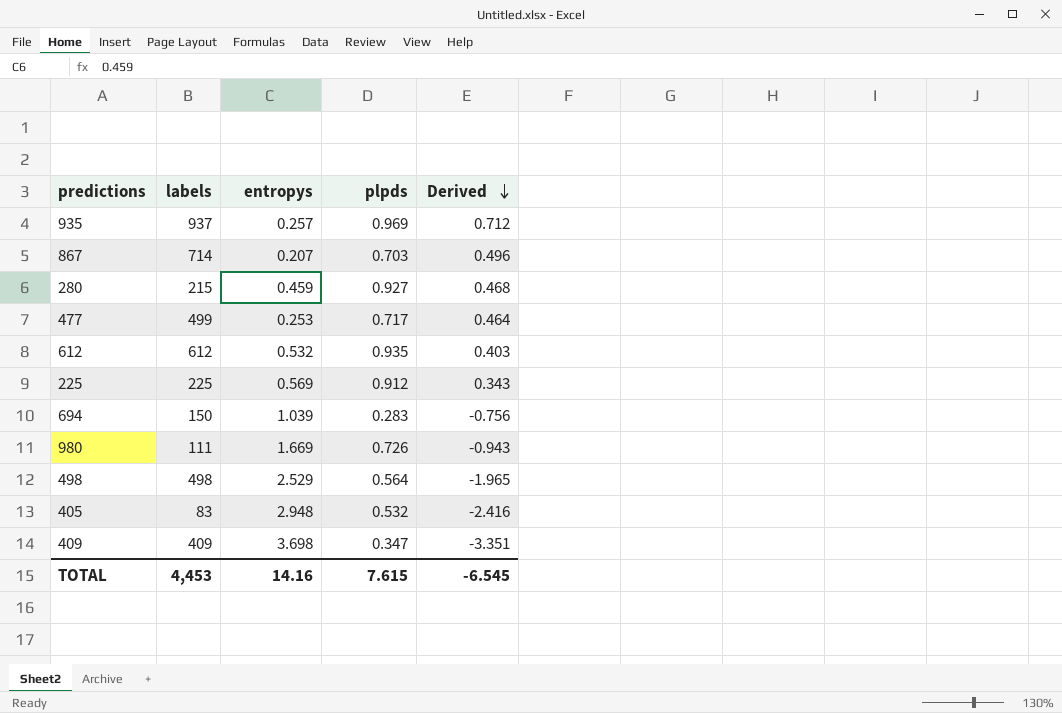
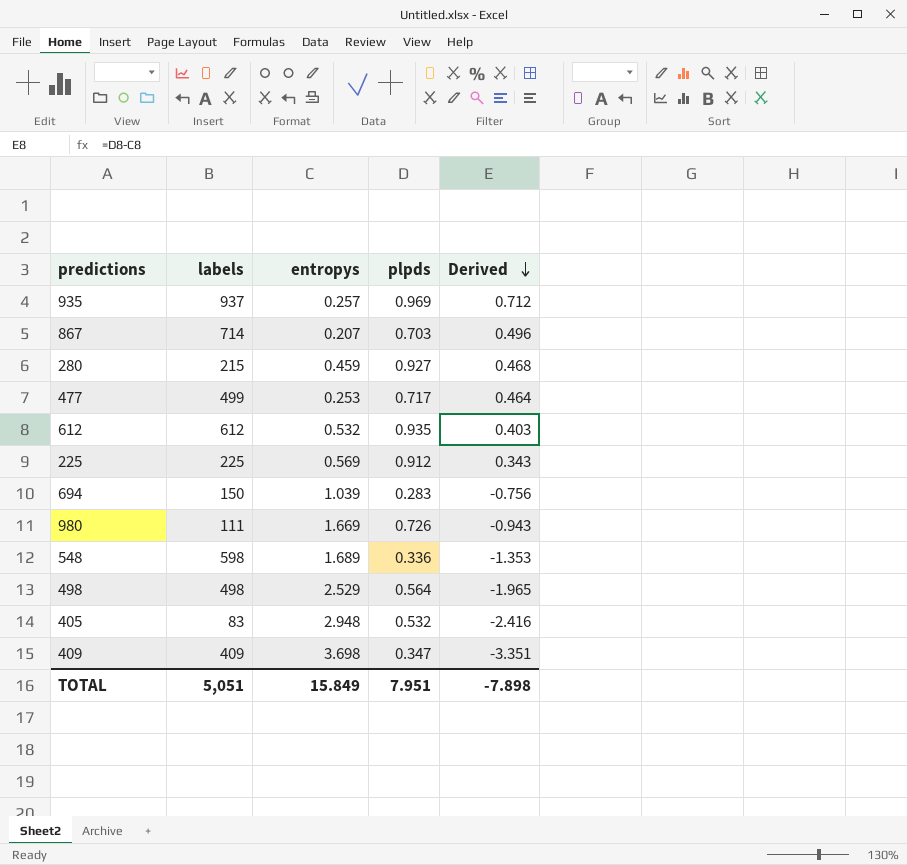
row 548: none -> 598 | 1.689 | 0.336 | -1.353
TOTAL | labels: 4,453 -> 5,051
TOTAL | entropys: 14.16 -> 15.849
TOTAL | plpds: 7.615 -> 7.951
TOTAL | Derived: -6.545 -> -7.898

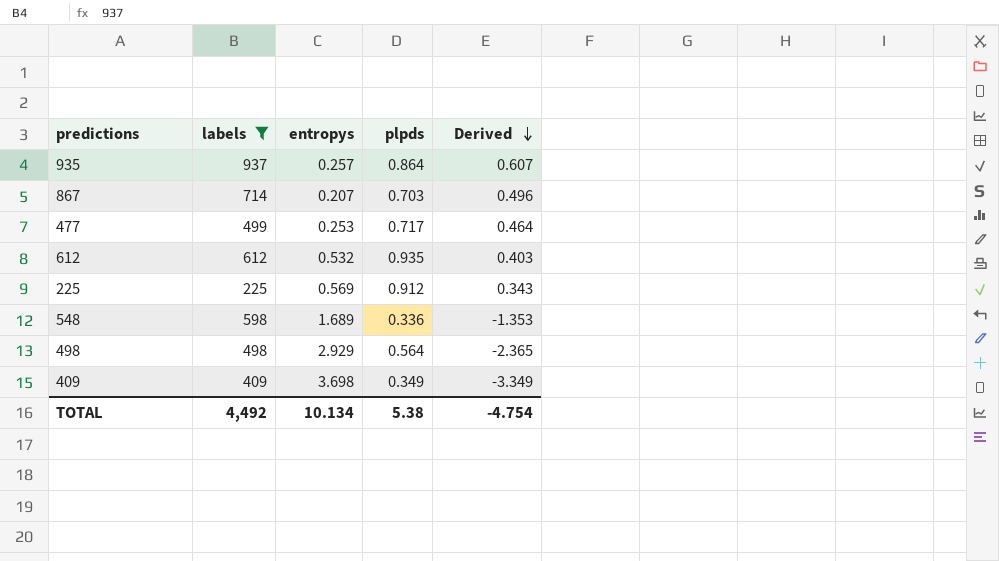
filter: none -> labels >= 225
935 | plpds: 0.969 -> 0.864
935 | Derived: 0.712 -> 0.607
498 | entropys: 2.529 -> 2.929
498 | Derived: -1.965 -> -2.365
409 | plpds: 0.347 -> 0.349
409 | Derived: -3.351 -> -3.349
TOTAL | labels: 5,051 -> 4,492
TOTAL | entropys: 15.849 -> 10.134
TOTAL | plpds: 7.951 -> 5.38
TOTAL | Derived: -7.898 -> -4.754

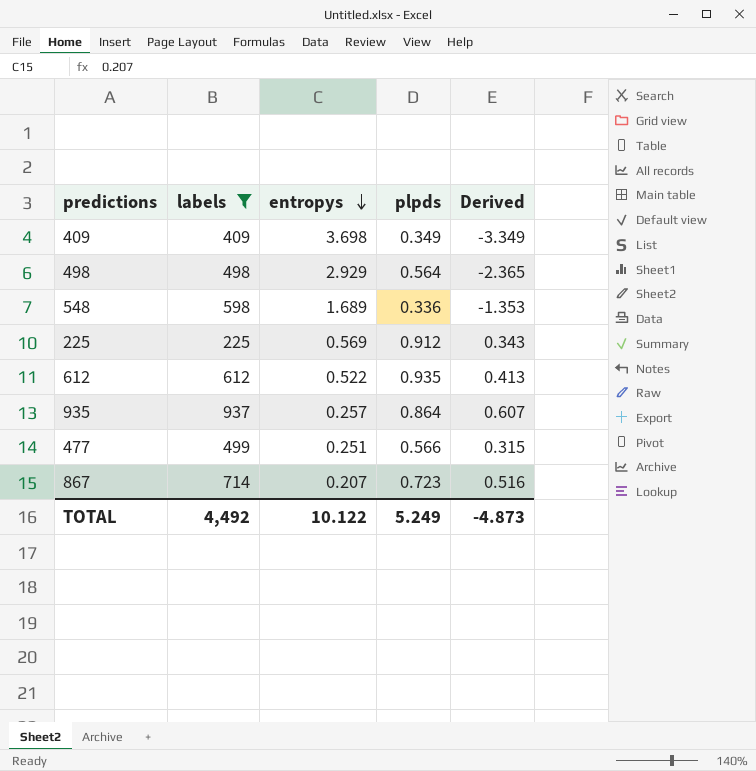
row order: Derived descending -> entropys descending
612 | entropys: 0.532 -> 0.522
612 | Derived: 0.403 -> 0.413
477 | entropys: 0.253 -> 0.251
477 | plpds: 0.717 -> 0.566
477 | Derived: 0.464 -> 0.315
867 | plpds: 0.703 -> 0.723
867 | Derived: 0.496 -> 0.516
TOTAL | entropys: 10.134 -> 10.122
TOTAL | plpds: 5.38 -> 5.249
TOTAL | Derived: -4.754 -> -4.873

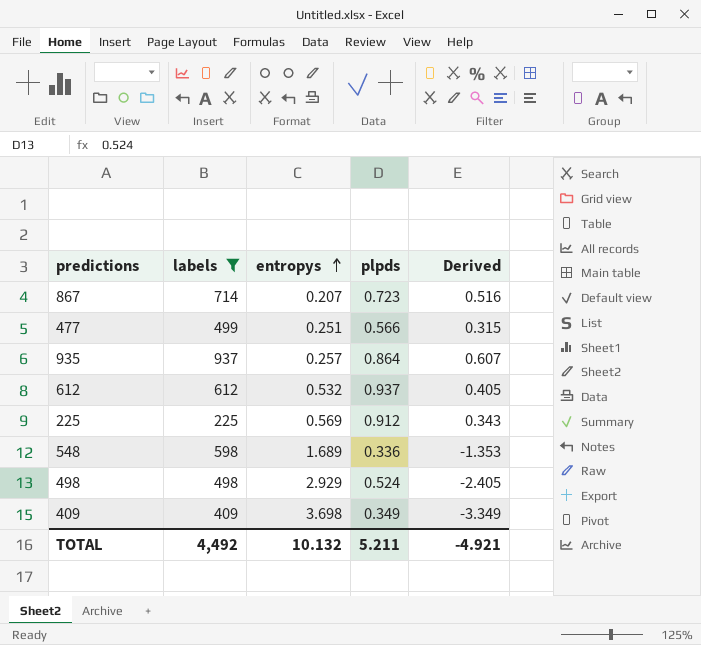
row order: entropys descending -> entropys ascending
612 | entropys: 0.522 -> 0.532
612 | plpds: 0.935 -> 0.937
612 | Derived: 0.413 -> 0.405
498 | plpds: 0.564 -> 0.524
498 | Derived: -2.365 -> -2.405
TOTAL | entropys: 10.122 -> 10.132
TOTAL | plpds: 5.249 -> 5.211
TOTAL | Derived: -4.873 -> -4.921

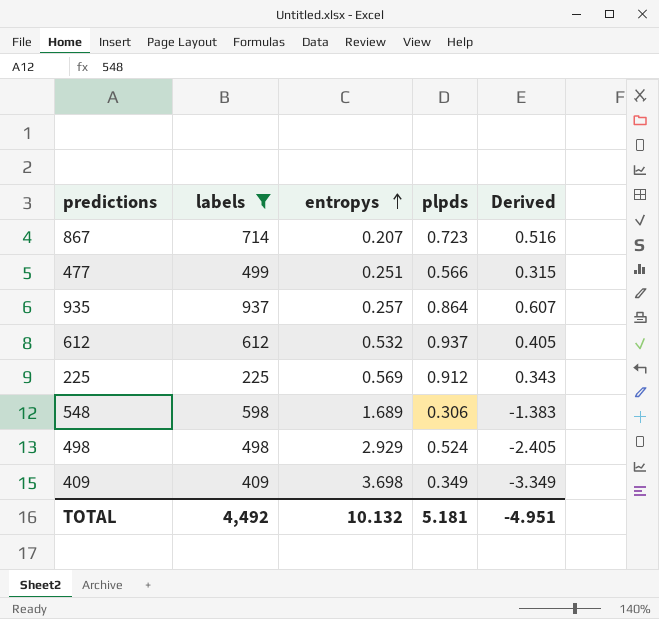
548 | plpds: 0.336 -> 0.306
548 | Derived: -1.353 -> -1.383
TOTAL | plpds: 5.211 -> 5.181
TOTAL | Derived: -4.921 -> -4.951

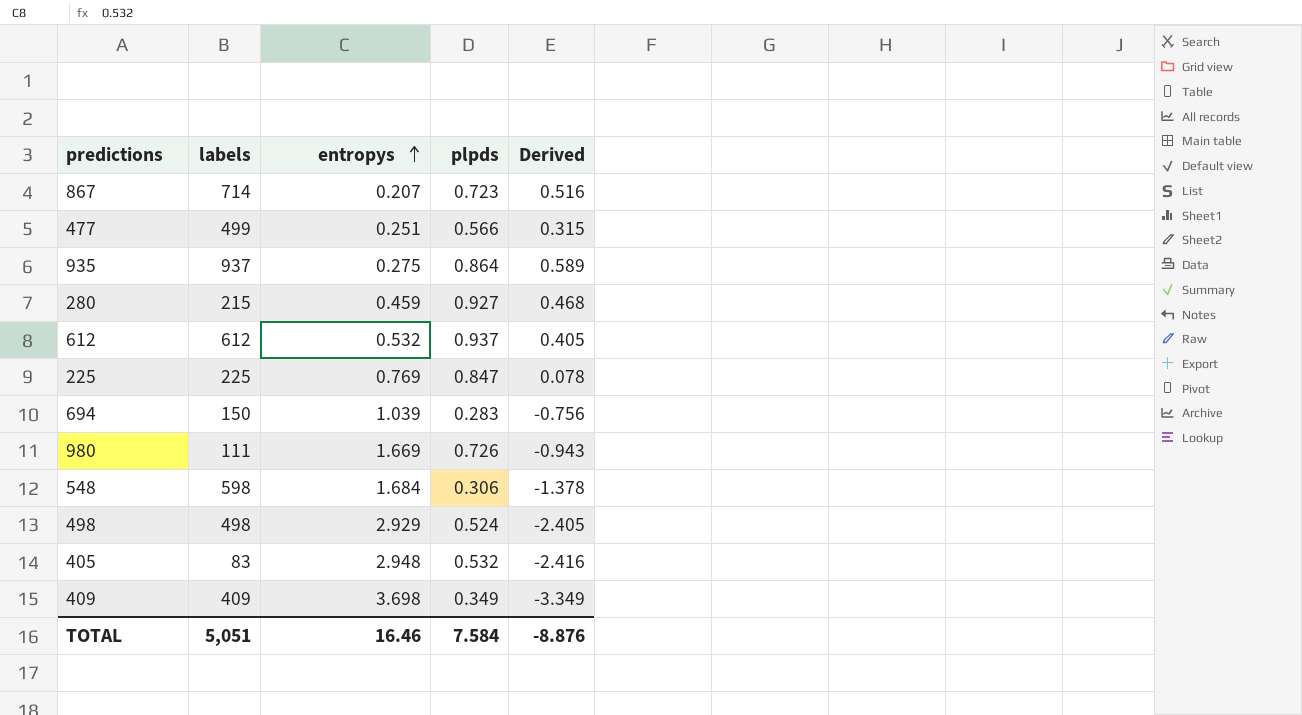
filter: labels >= 225 -> none
935 | entropys: 0.257 -> 0.275
935 | Derived: 0.607 -> 0.589
225 | entropys: 0.569 -> 0.769
225 | plpds: 0.912 -> 0.847
225 | Derived: 0.343 -> 0.078
548 | entropys: 1.689 -> 1.684
548 | Derived: -1.383 -> -1.378
TOTAL | labels: 4,492 -> 5,051
TOTAL | entropys: 10.132 -> 16.46
TOTAL | plpds: 5.181 -> 7.584
TOTAL | Derived: -4.951 -> -8.876

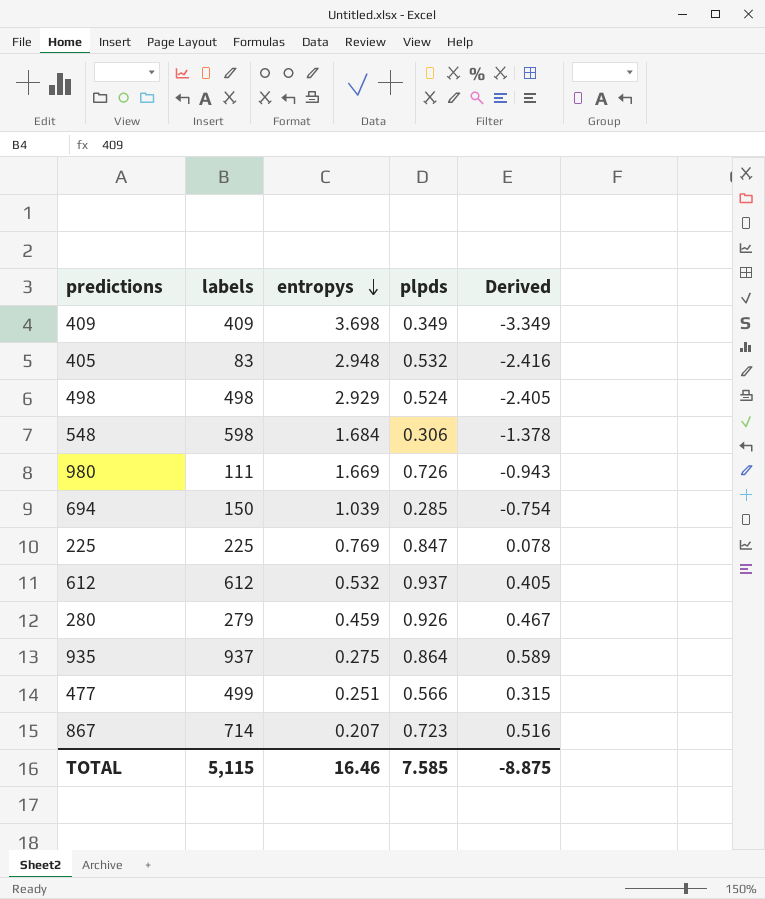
row order: entropys ascending -> entropys descending
694 | plpds: 0.283 -> 0.285
694 | Derived: -0.756 -> -0.754
280 | labels: 215 -> 279
280 | plpds: 0.927 -> 0.926
280 | Derived: 0.468 -> 0.467
TOTAL | labels: 5,051 -> 5,115
TOTAL | plpds: 7.584 -> 7.585
TOTAL | Derived: -8.876 -> -8.875

